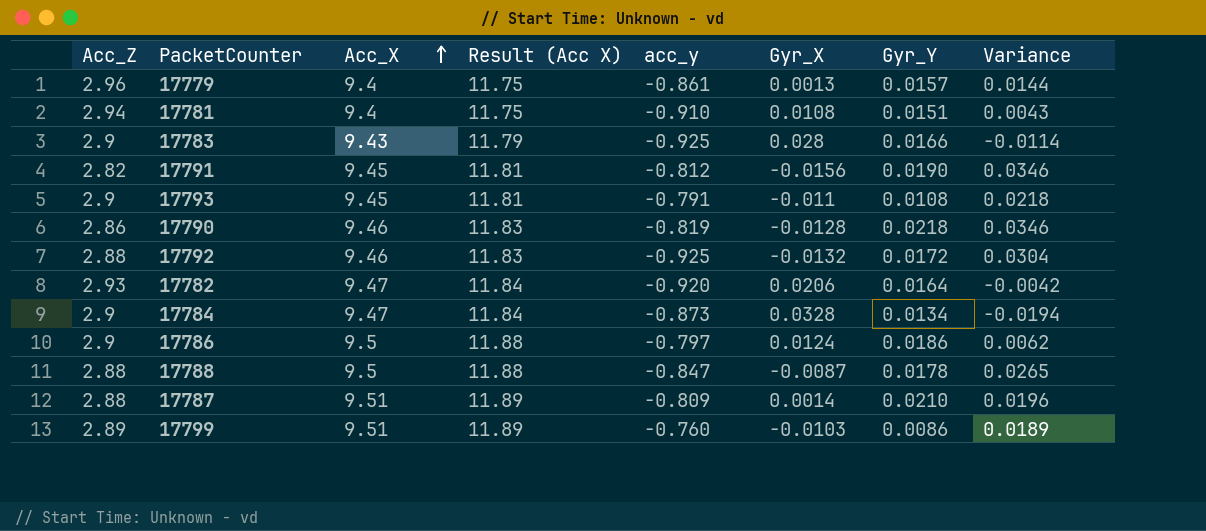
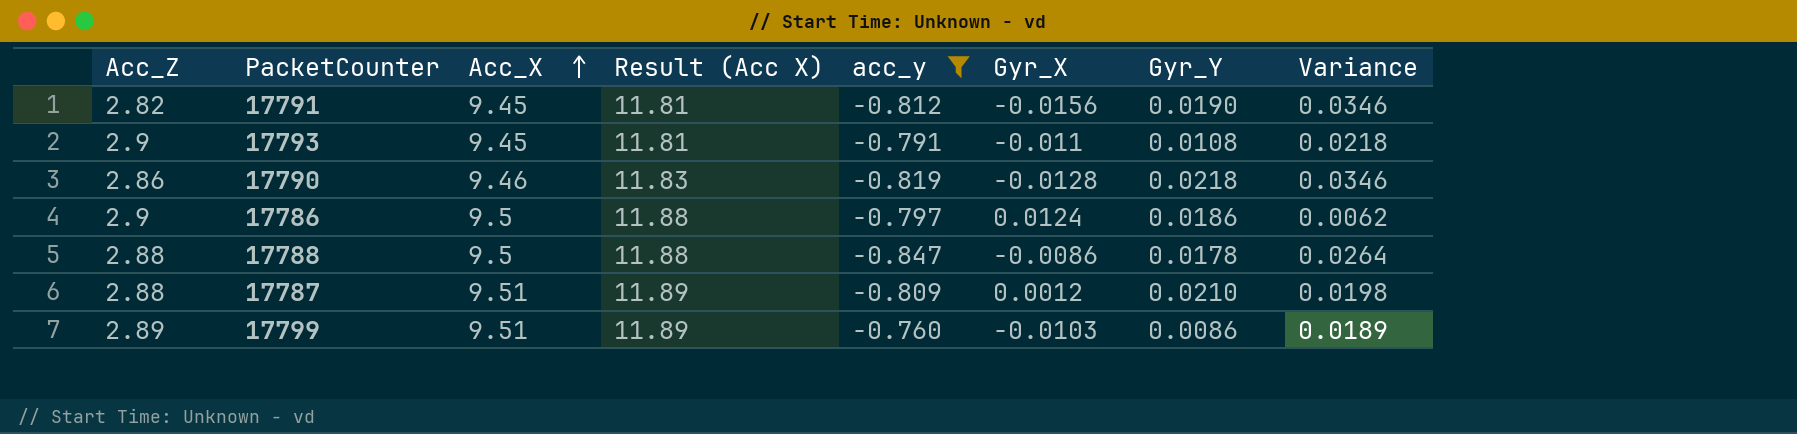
filter: none -> acc_y >= -0.847
17788 | Gyr_X: -0.0087 -> -0.0086
17788 | Variance: 0.0265 -> 0.0264
17787 | Gyr_X: 0.0014 -> 0.0012
17787 | Variance: 0.0196 -> 0.0198

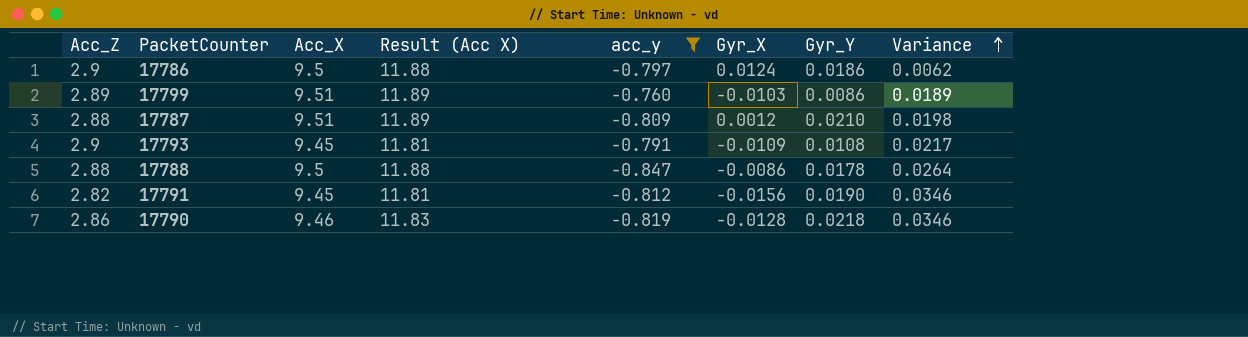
row order: Acc_X ascending -> Variance ascending
17793 | Gyr_X: -0.011 -> -0.0109
17793 | Variance: 0.0218 -> 0.0217

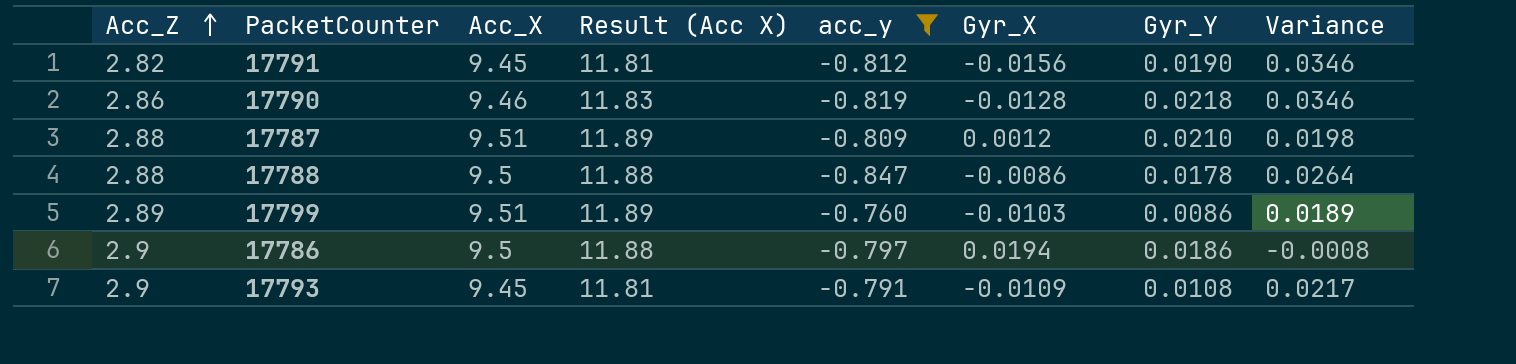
row order: Variance ascending -> Acc_Z ascending
17786 | Gyr_X: 0.0124 -> 0.0194
17786 | Variance: 0.0062 -> -0.0008

